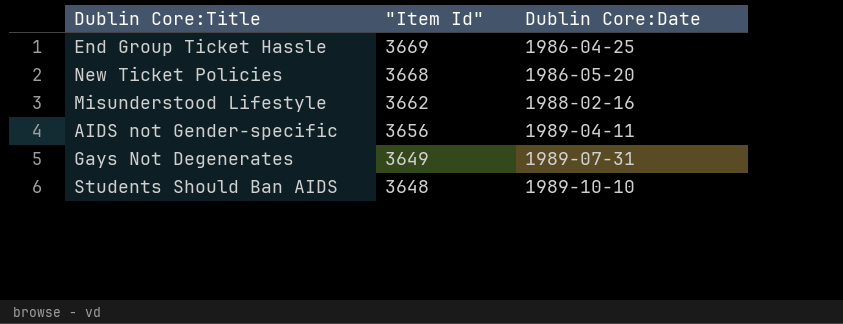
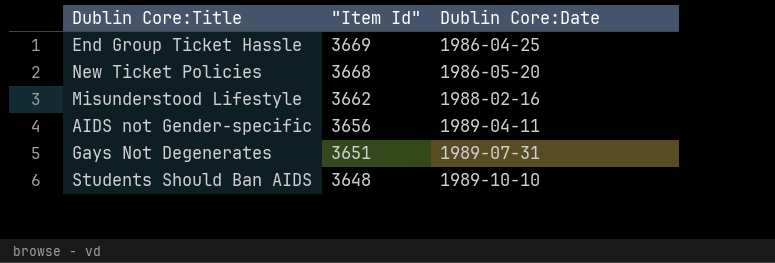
Gays Not Degenerates | "Item Id": 3649 -> 3651

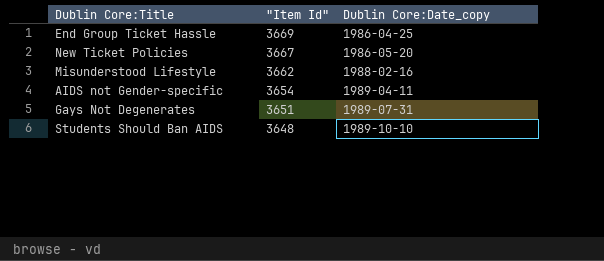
column name: Dublin Core:Date -> Dublin Core:Date_copy
New Ticket Policies | "Item Id": 3668 -> 3667
AIDS not Gender-specific | "Item Id": 3656 -> 3654

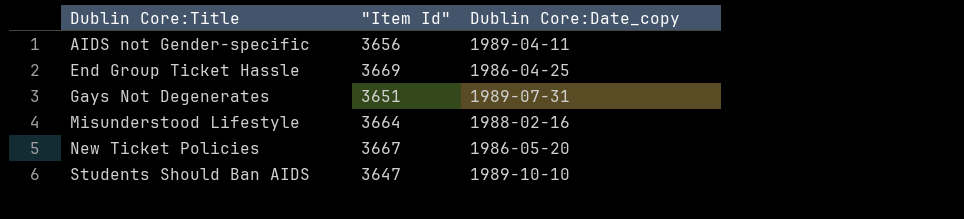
row order: "Item Id" descending -> Dublin Core:Title ascending
AIDS not Gender-specific | "Item Id": 3654 -> 3656
Misunderstood Lifestyle | "Item Id": 3662 -> 3664
Students Should Ban AIDS | "Item Id": 3648 -> 3647

